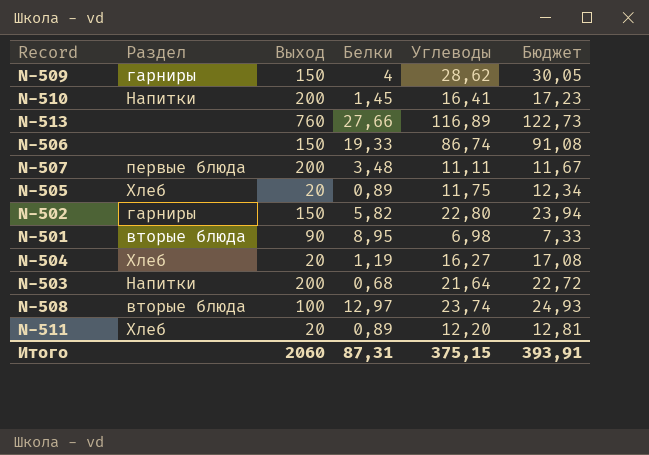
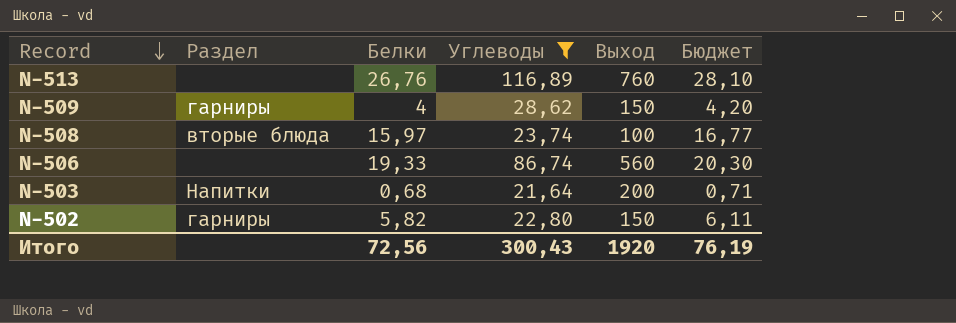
filter: none -> Углеводы >= 21,64
row order: none -> Record descending
column Выход | position: 3 -> 5
column Бюджет | formula: [Углеводы] * 1,05 -> [Белки] * 1,05
N-513 | Белки: 27,66 -> 26,76
N-508 | Белки: 12,97 -> 15,97
N-506 | Выход: 150 -> 560
Итого | Белки: 87,31 -> 72,56
Итого | Углеводы: 375,15 -> 300,43
Итого | Выход: 2060 -> 1920
Итого | Бюджет: 393,91 -> 76,19

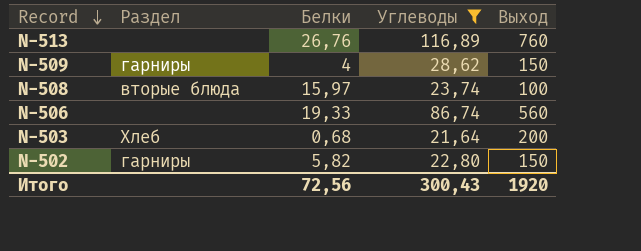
column Бюджет | formula: [Белки] * 1,05 -> none
N-503 | Раздел: Напитки -> Хлеб

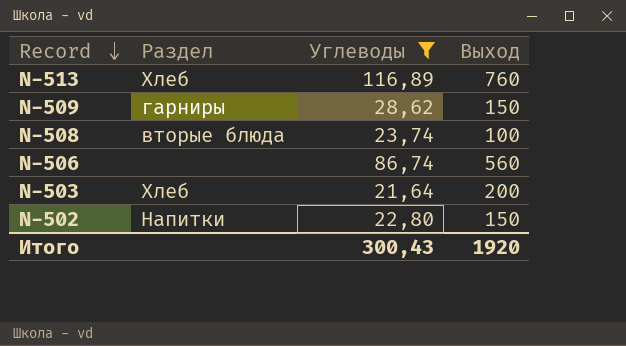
column Белки | position: 3 -> none
N-513 | Раздел: none -> Хлеб
N-502 | Раздел: гарниры -> Напитки

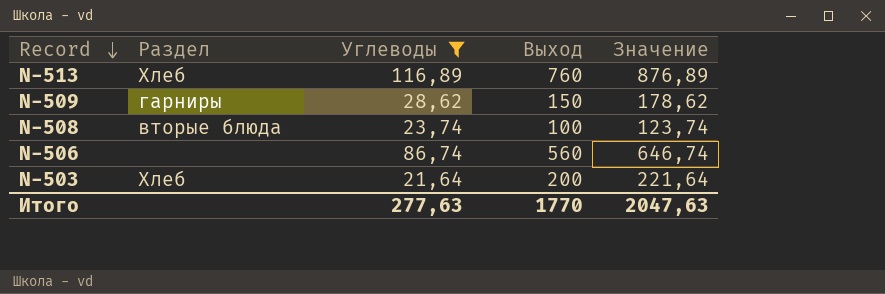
column Значение | formula: none -> [Углеводы] + [Выход]
row N-502: Напитки | 22,80 | 150 -> none
Итого | Углеводы: 300,43 -> 277,63
Итого | Выход: 1920 -> 1770

